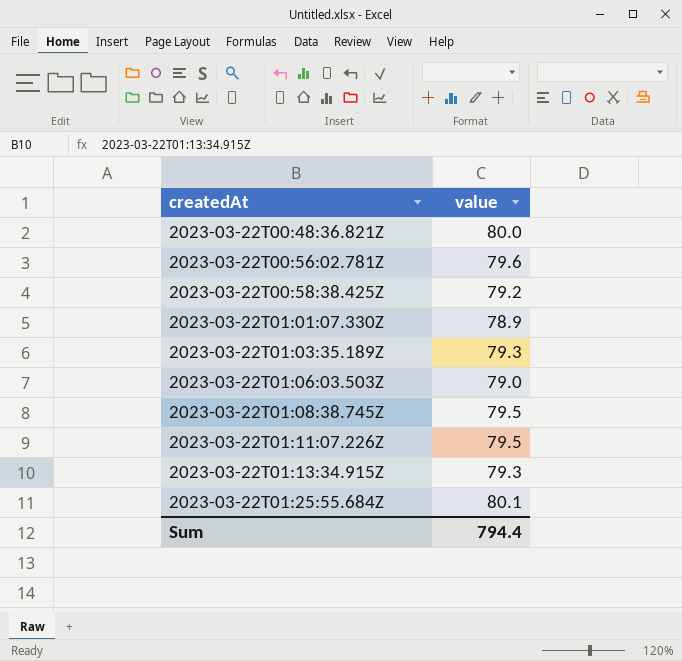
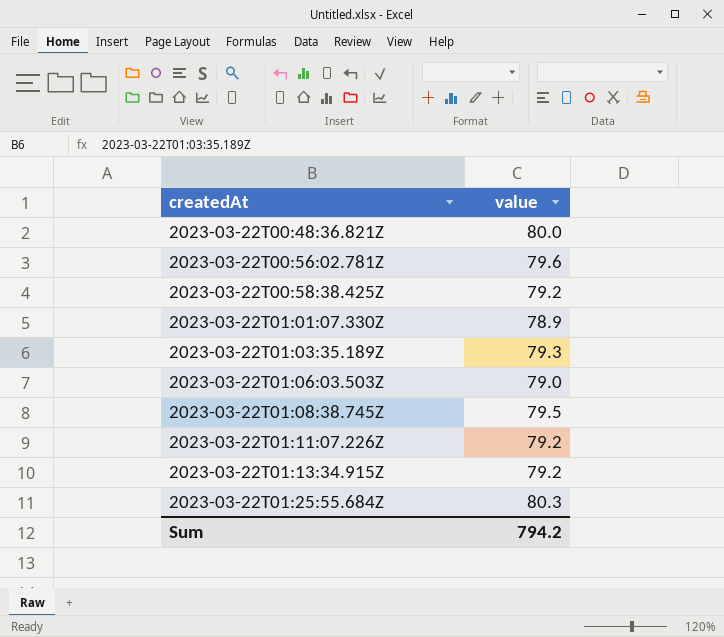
2023-03-22T01:11:07.226Z | value: 79.5 -> 79.2
2023-03-22T01:13:34.915Z | value: 79.3 -> 79.2
2023-03-22T01:25:55.684Z | value: 80.1 -> 80.3
Sum | value: 794.4 -> 794.2

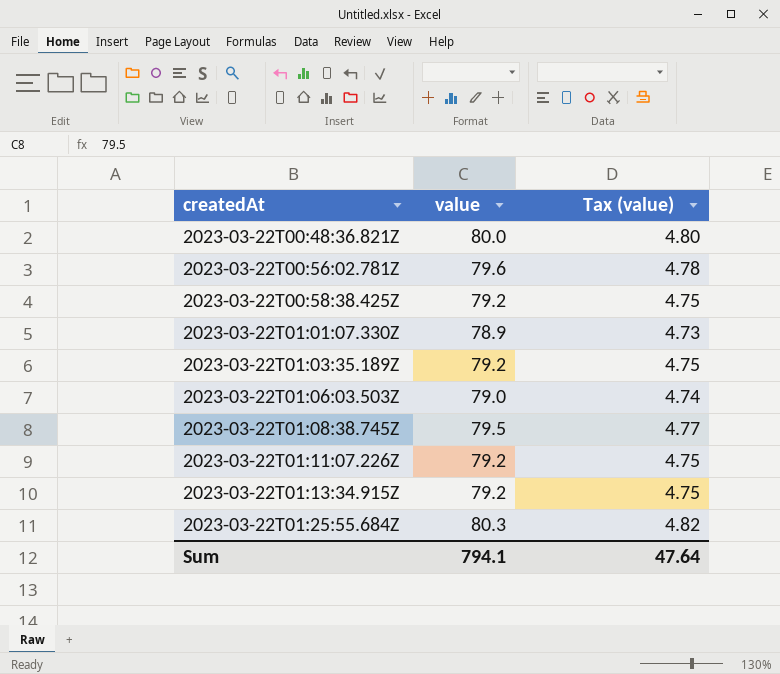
column Tax (value) | formula: none -> [value] * 0.06
2023-03-22T01:03:35.189Z | value: 79.3 -> 79.2
Sum | value: 794.2 -> 794.1

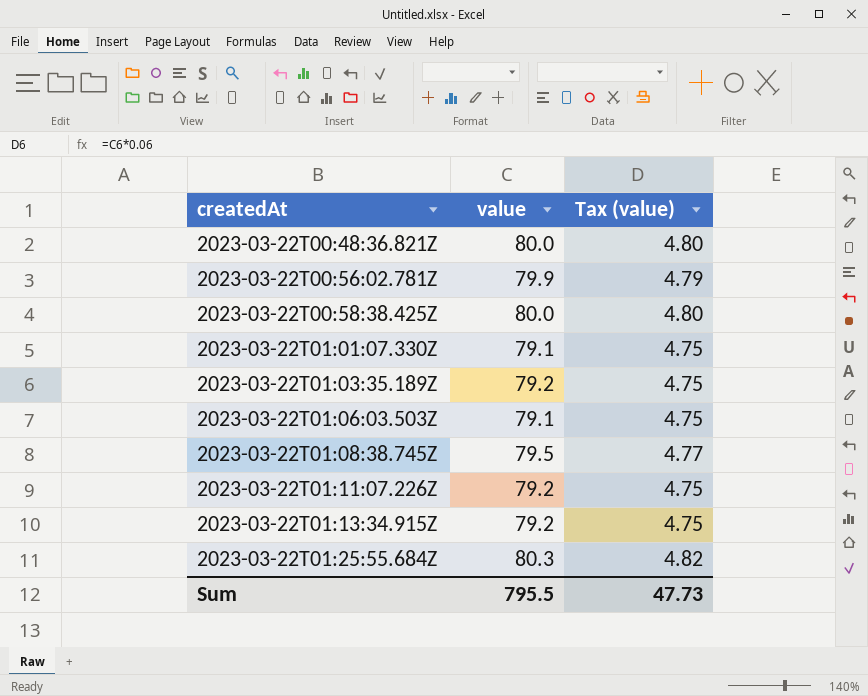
2023-03-22T00:56:02.781Z | value: 79.6 -> 79.9
2023-03-22T00:56:02.781Z | Tax (value): 4.78 -> 4.79
2023-03-22T00:58:38.425Z | value: 79.2 -> 80.0
2023-03-22T00:58:38.425Z | Tax (value): 4.75 -> 4.80
2023-03-22T01:01:07.330Z | value: 78.9 -> 79.1
2023-03-22T01:01:07.330Z | Tax (value): 4.73 -> 4.75
2023-03-22T01:06:03.503Z | value: 79.0 -> 79.1
2023-03-22T01:06:03.503Z | Tax (value): 4.74 -> 4.75
Sum | value: 794.1 -> 795.5
Sum | Tax (value): 47.64 -> 47.73

